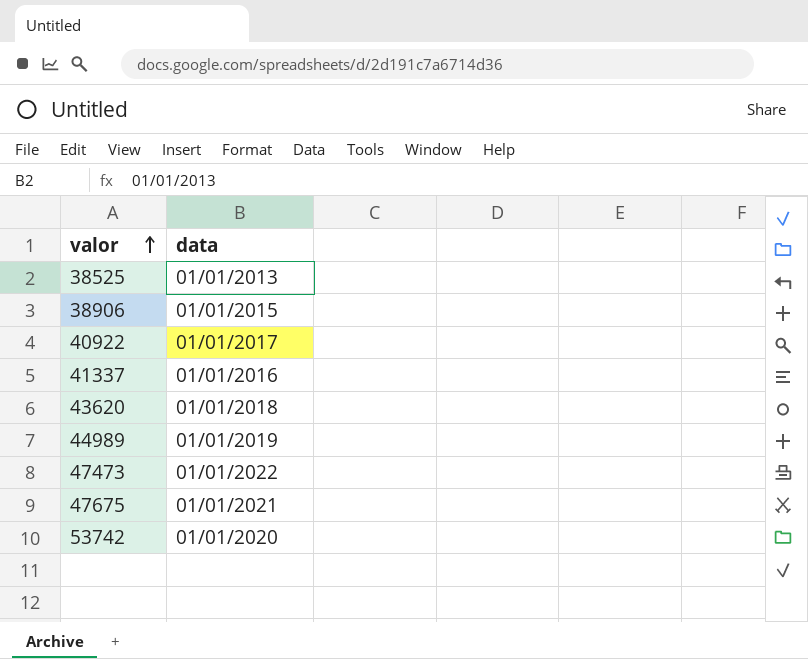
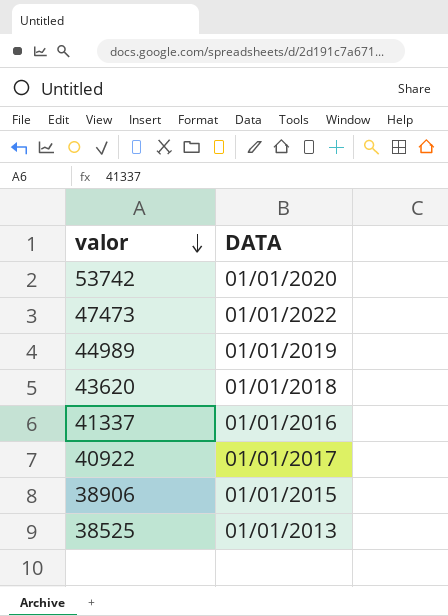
row order: valor ascending -> valor descending
column name: data -> DATA
row 47675: 01/01/2021 -> none

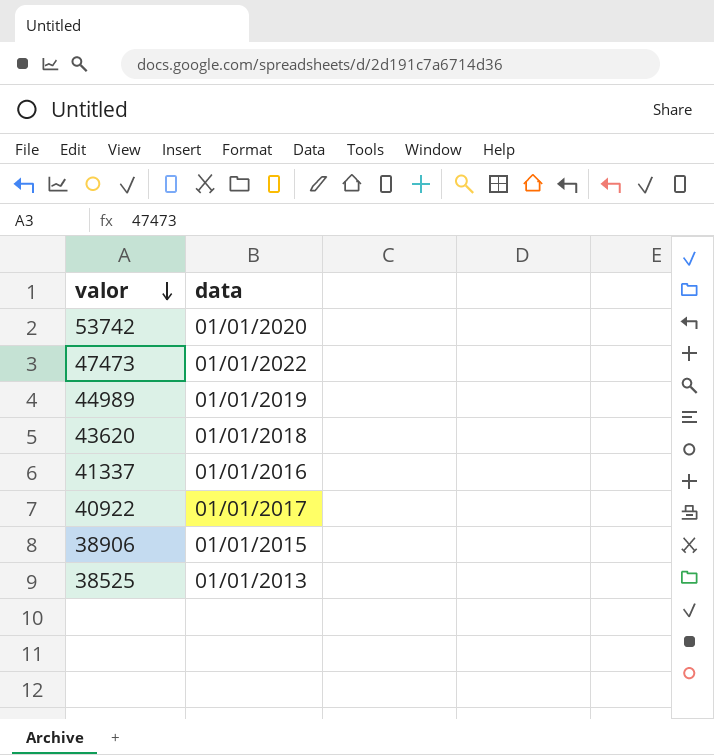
column name: DATA -> data

